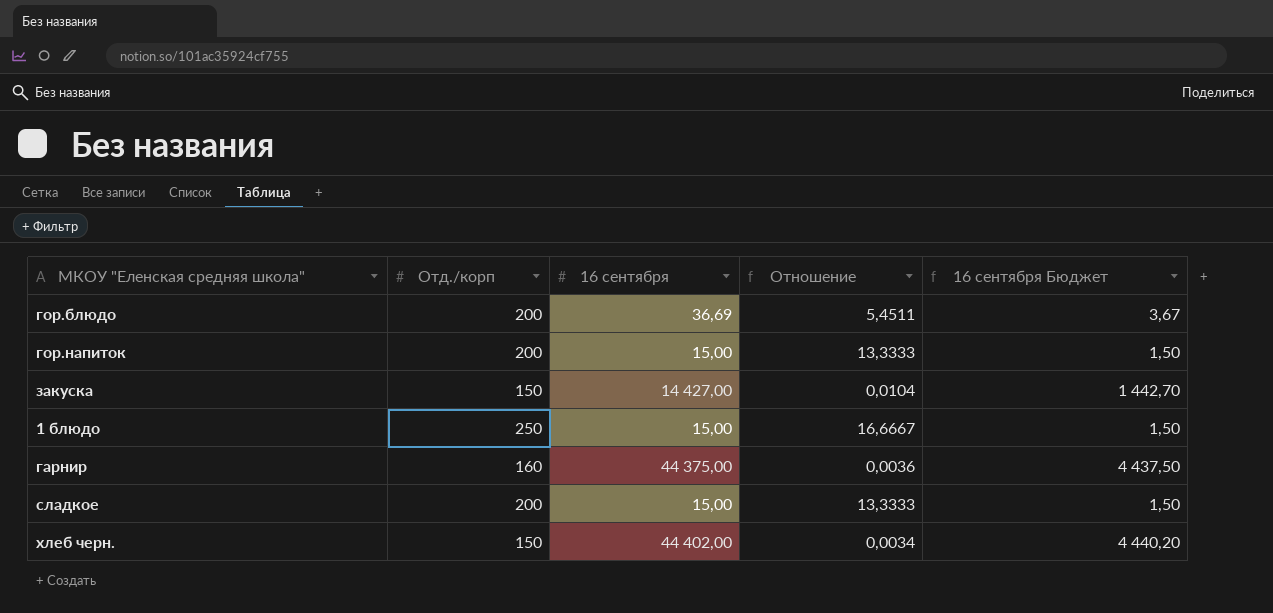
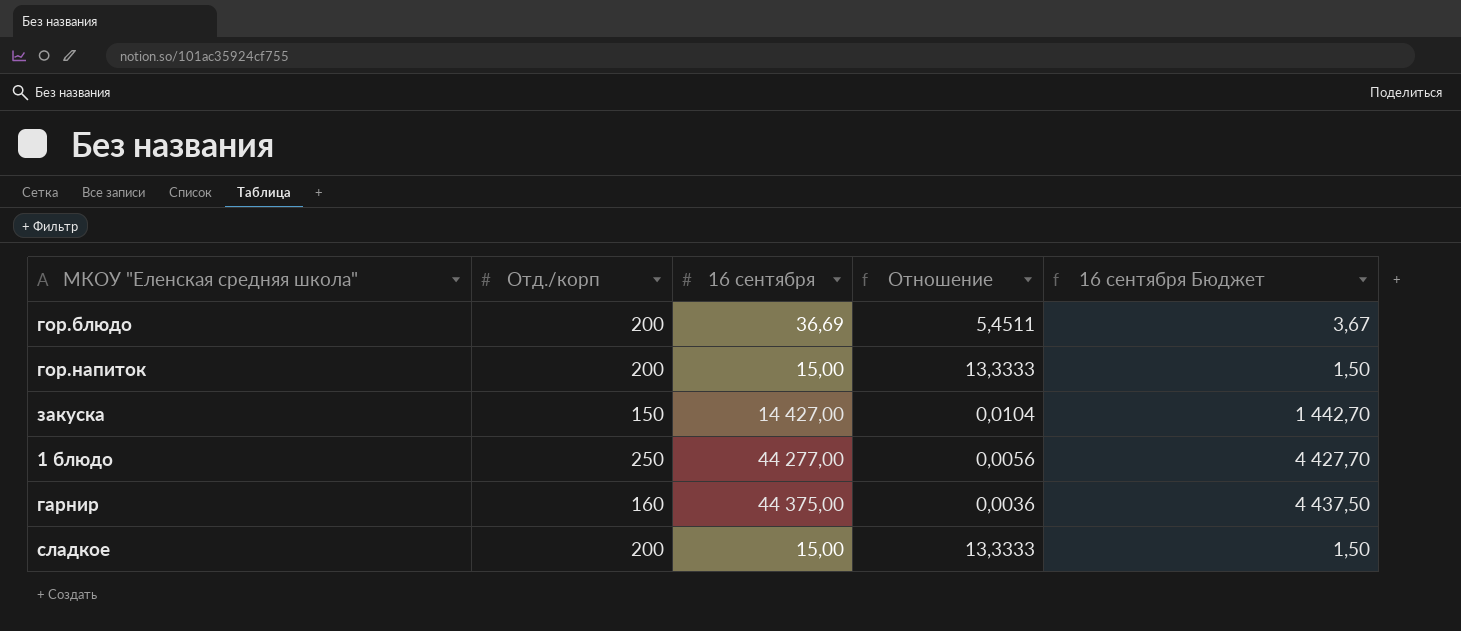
row хлеб черн.: 150 | 44 402,00 | 0,0034 | 4 440,20 -> none
1 блюдо | 16 сентября: 15,00 -> 44 277,00
1 блюдо | Отношение: 16,6667 -> 0,0056
1 блюдо | 16 сентября Бюджет: 1,50 -> 4 427,70

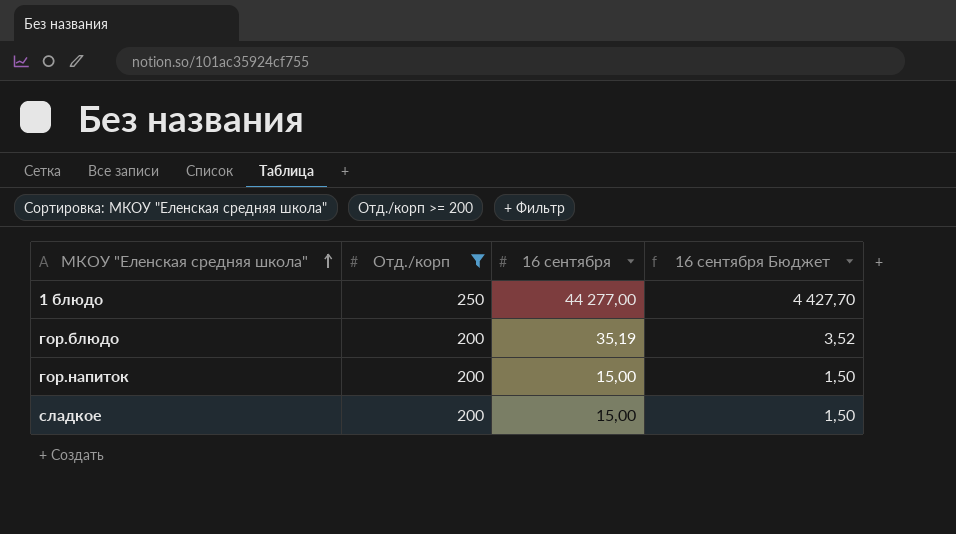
filter: none -> Отд./корп >= 200
row order: none -> МКОУ "Еленская средняя школа" ascending
column Отношение | formula: [Отд./корп] / [16 сентября] -> none
гор.блюдо | 16 сентября: 36,69 -> 35,19
гор.блюдо | 16 сентября Бюджет: 3,67 -> 3,52

